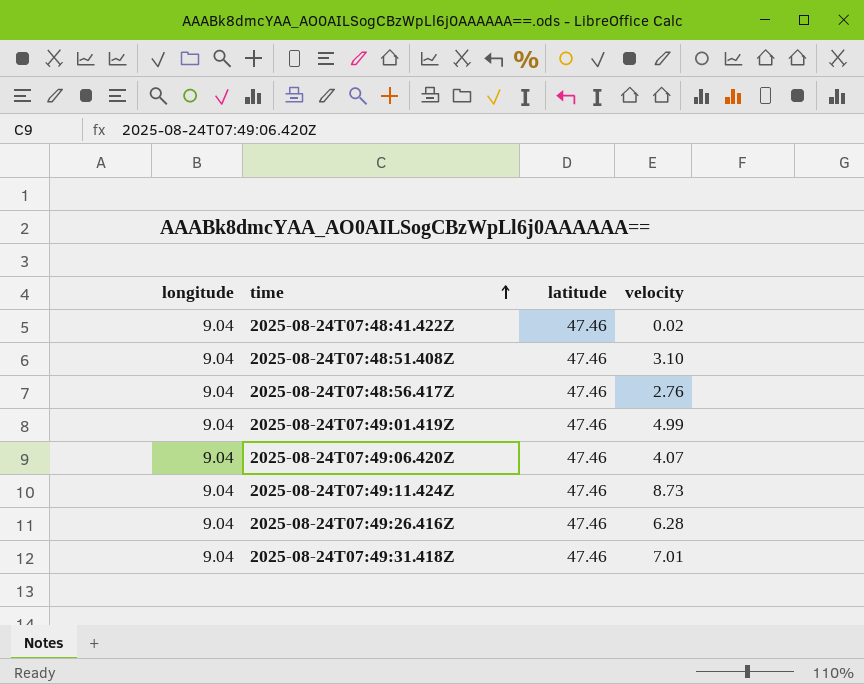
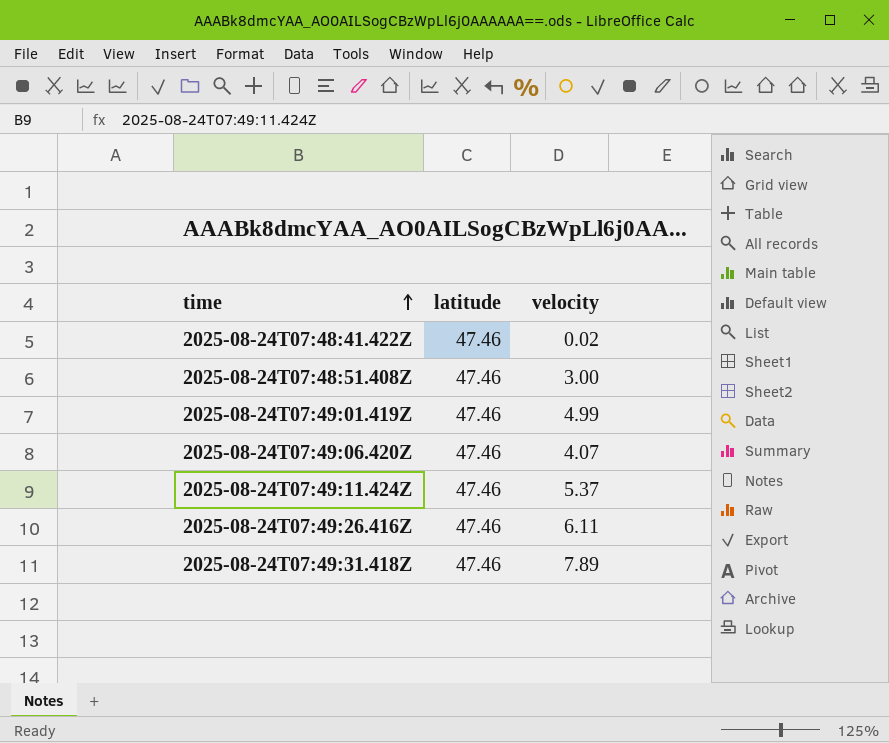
column longitude | position: 1 -> none
row 2025-08-24T07:48:56.417Z: 9.04 | 47.46 | 2.76 -> none
2025-08-24T07:48:51.408Z | velocity: 3.10 -> 3.00
2025-08-24T07:49:11.424Z | velocity: 8.73 -> 5.37
2025-08-24T07:49:26.416Z | velocity: 6.28 -> 6.11
2025-08-24T07:49:31.418Z | velocity: 7.01 -> 7.89

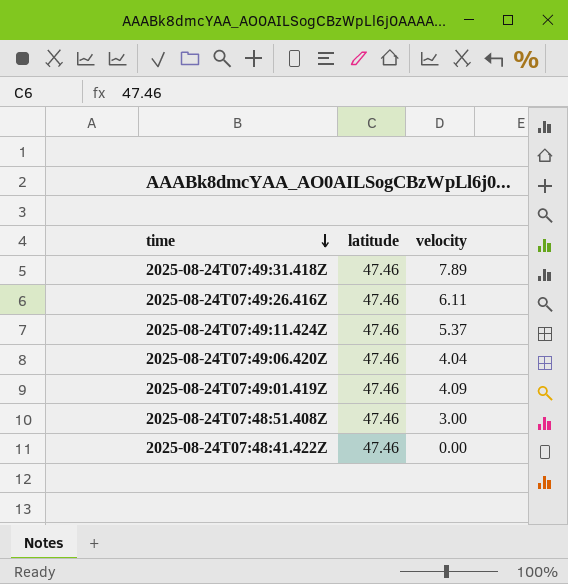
row order: time ascending -> time descending
2025-08-24T07:49:06.420Z | velocity: 4.07 -> 4.04
2025-08-24T07:49:01.419Z | velocity: 4.99 -> 4.09
2025-08-24T07:48:41.422Z | velocity: 0.02 -> 0.00

